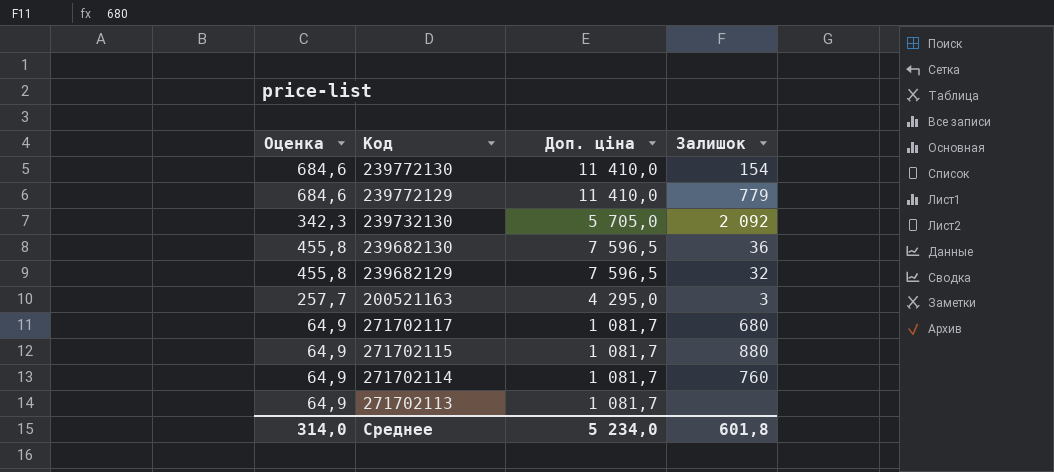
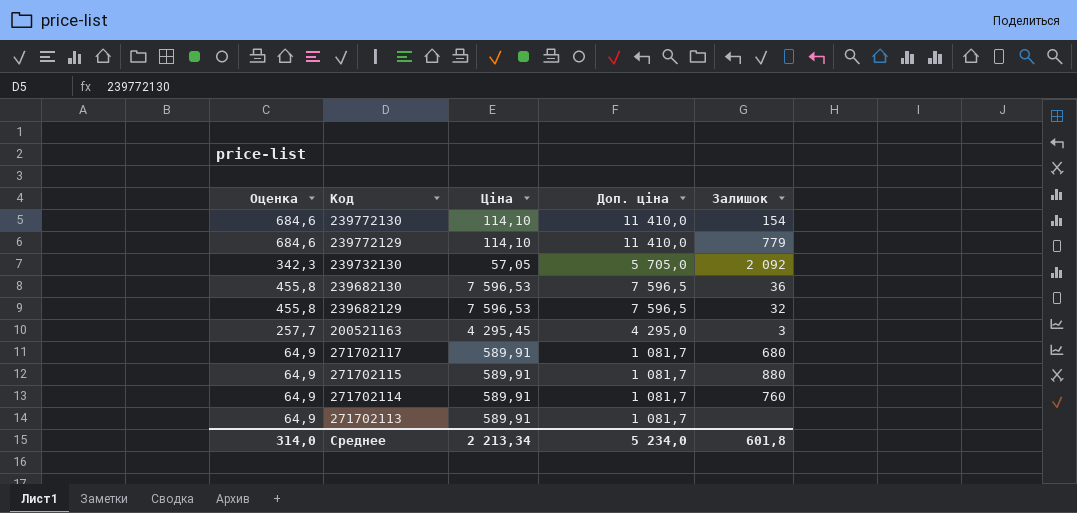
column Ціна | position: none -> 3

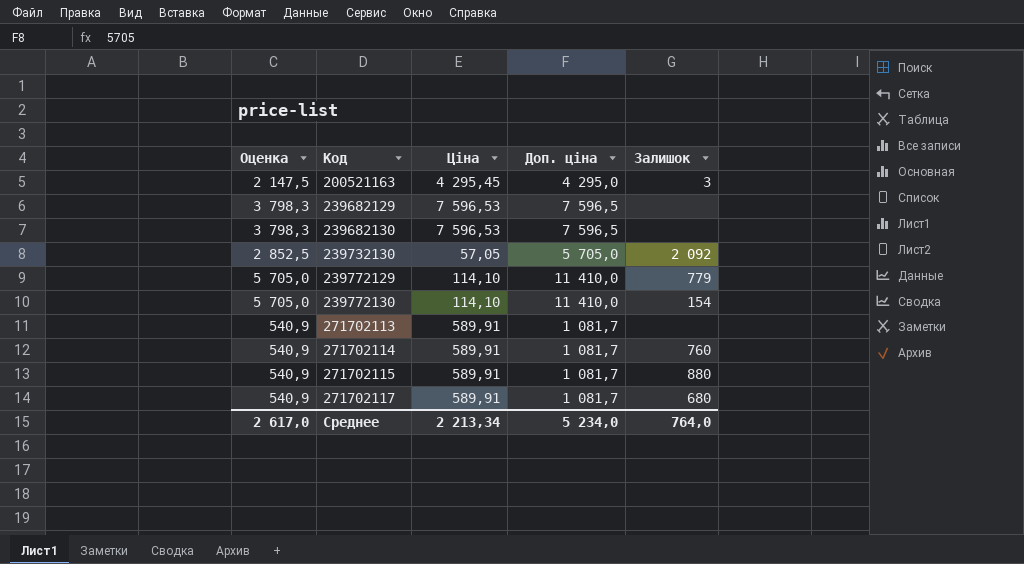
row order: none -> Код ascending
column Оценка | formula: [Доп. ціна] * 0,06 -> [Доп. ціна] * 0,5
239682129 | Залишок: 32 -> none
239682130 | Залишок: 36 -> none
Среднее | Оценка: 314,0 -> 2 617,0
Среднее | Залишок: 601,8 -> 764,0

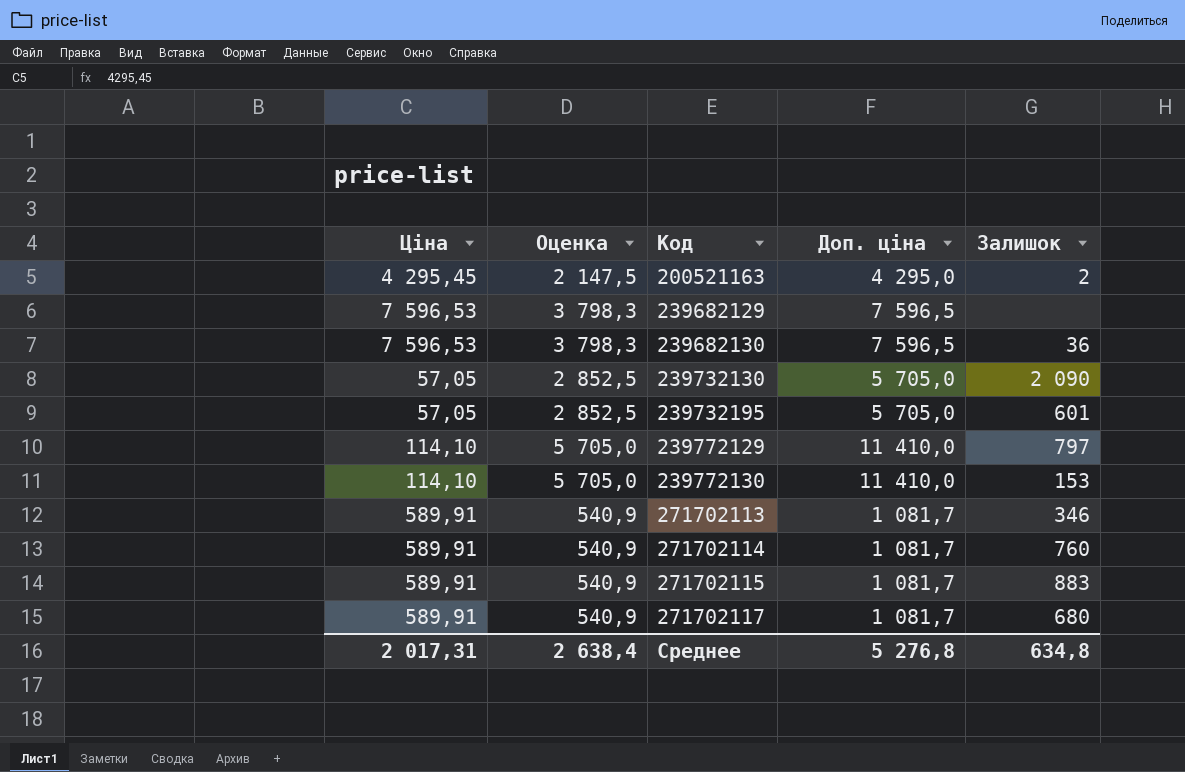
column Ціна | position: 3 -> 1
200521163 | Залишок: 3 -> 2
239682130 | Залишок: none -> 36
239732130 | Залишок: 2 092 -> 2 090
row 239732195: none -> 57,05 | 2 852,5 | 5 705,0 | 601
239772129 | Залишок: 779 -> 797
239772130 | Залишок: 154 -> 153
271702113 | Залишок: none -> 346
271702115 | Залишок: 880 -> 883
Среднее | Ціна: 2 213,34 -> 2 017,31
Среднее | Оценка: 2 617,0 -> 2 638,4
Среднее | Доп. ціна: 5 234,0 -> 5 276,8
Среднее | Залишок: 764,0 -> 634,8

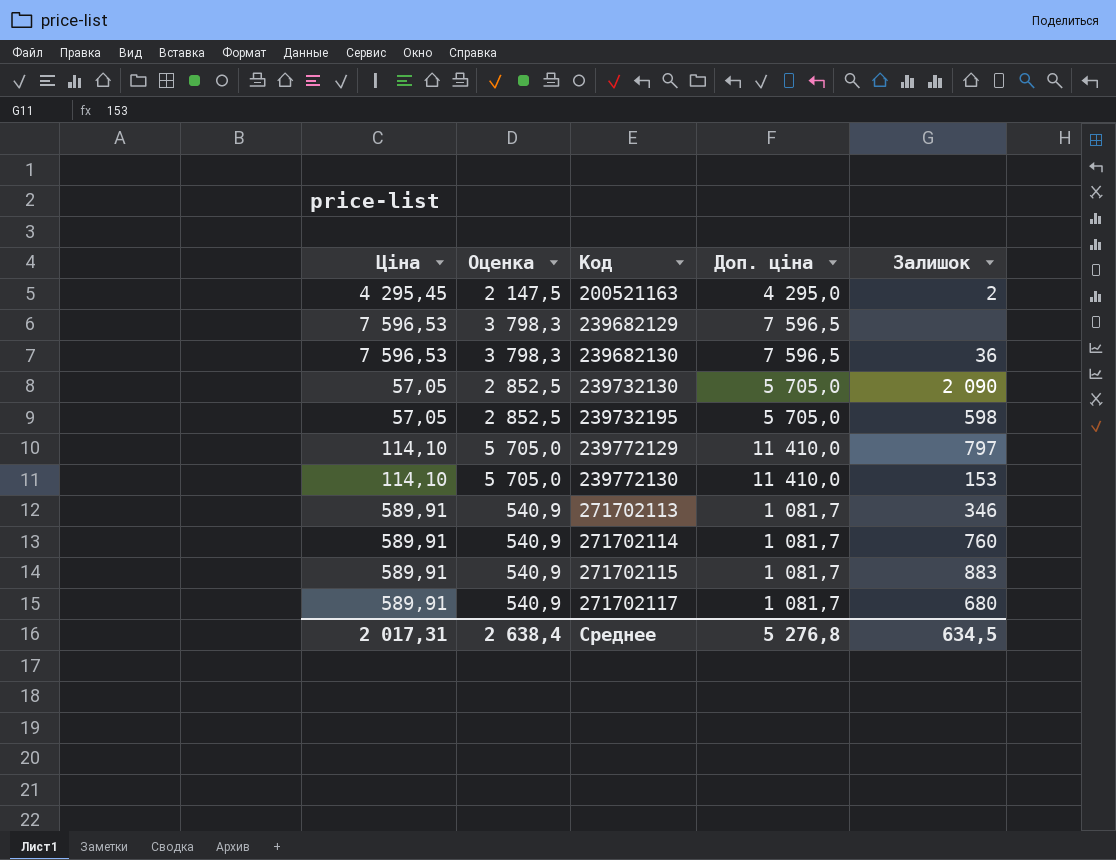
239732195 | Залишок: 601 -> 598
Среднее | Залишок: 634,8 -> 634,5

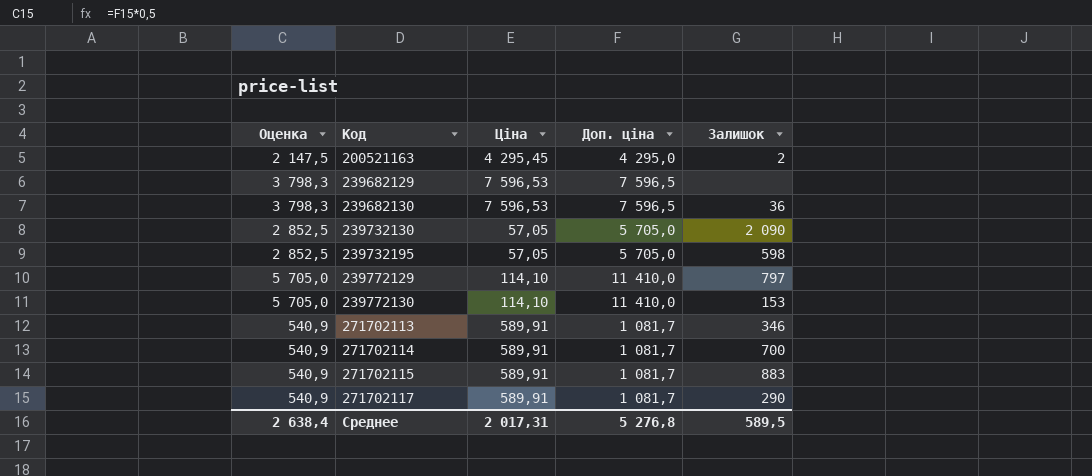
column Ціна | position: 1 -> 3
271702114 | Залишок: 760 -> 700
271702117 | Залишок: 680 -> 290
Среднее | Залишок: 634,5 -> 589,5

